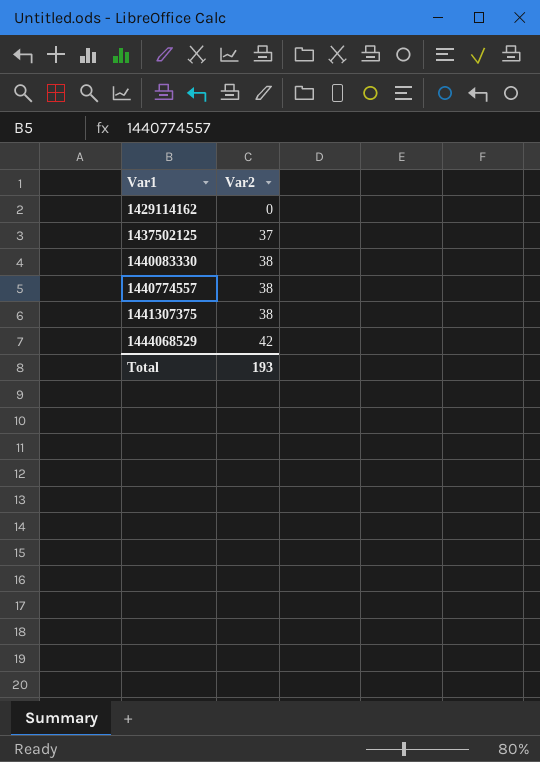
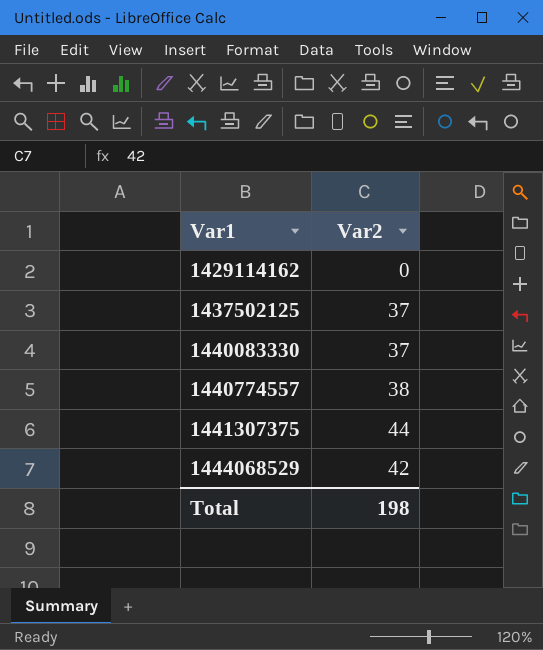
1440083330 | Var2: 38 -> 37
1441307375 | Var2: 38 -> 44
Total | Var2: 193 -> 198

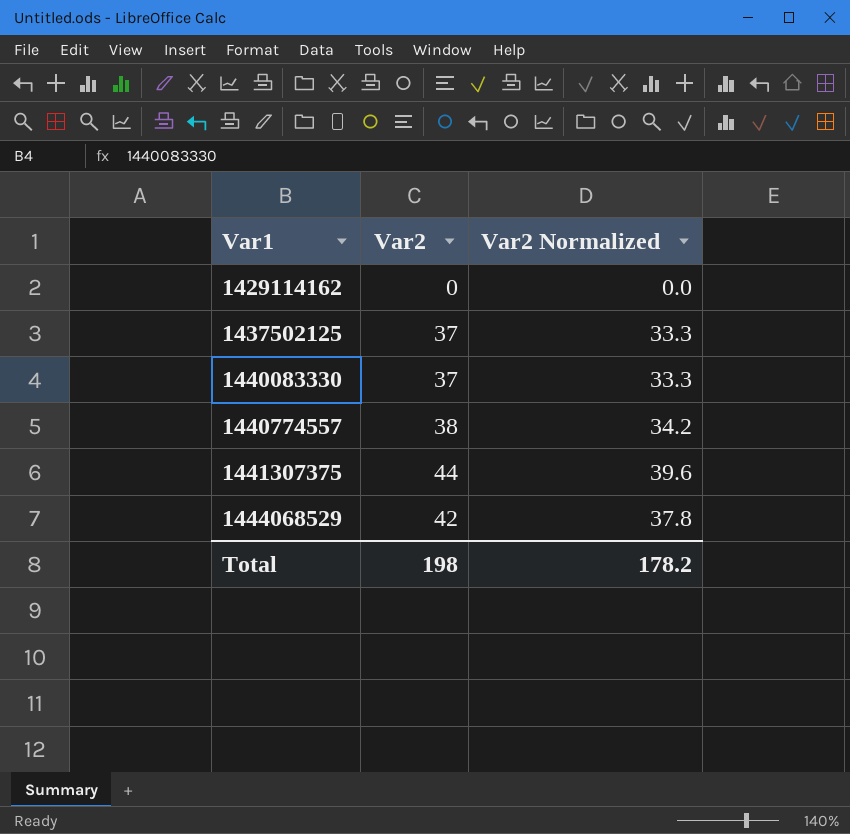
column Var2 Normalized | formula: none -> [Var2] * 0.9

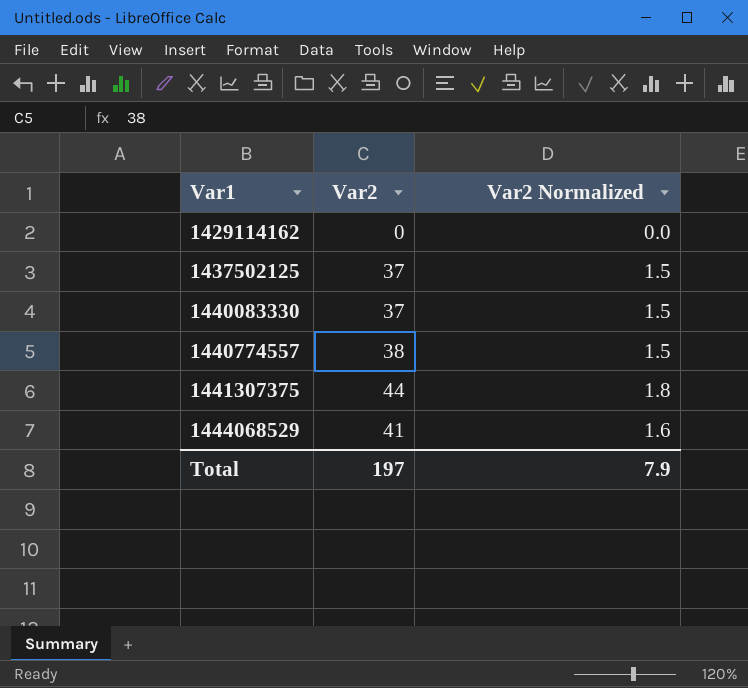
column Var2 Normalized | formula: [Var2] * 0.9 -> [Var2] * 0.04
1444068529 | Var2: 42 -> 41
Total | Var2: 198 -> 197
Total | Var2 Normalized: 178.2 -> 7.9

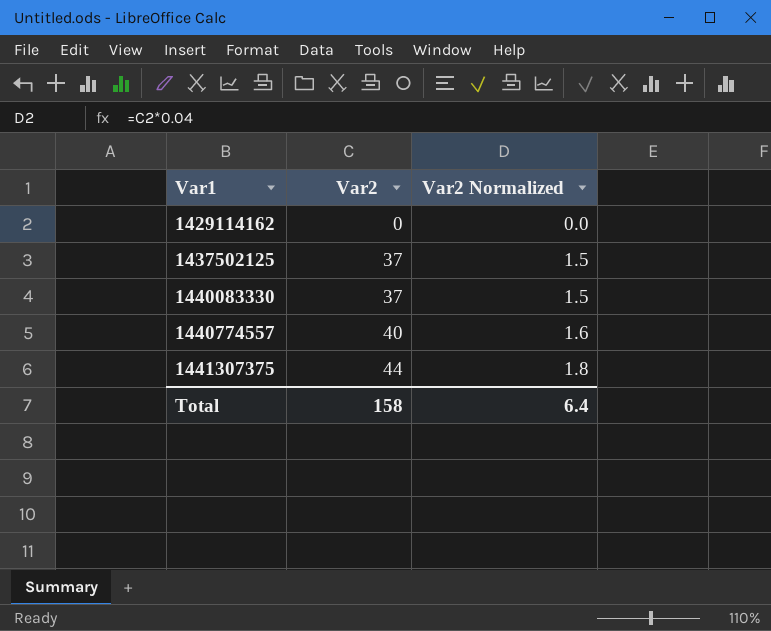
row 1444068529: 41 | 1.6 -> none
1440774557 | Var2: 38 -> 40
1440774557 | Var2 Normalized: 1.5 -> 1.6
Total | Var2: 197 -> 158
Total | Var2 Normalized: 7.9 -> 6.4

